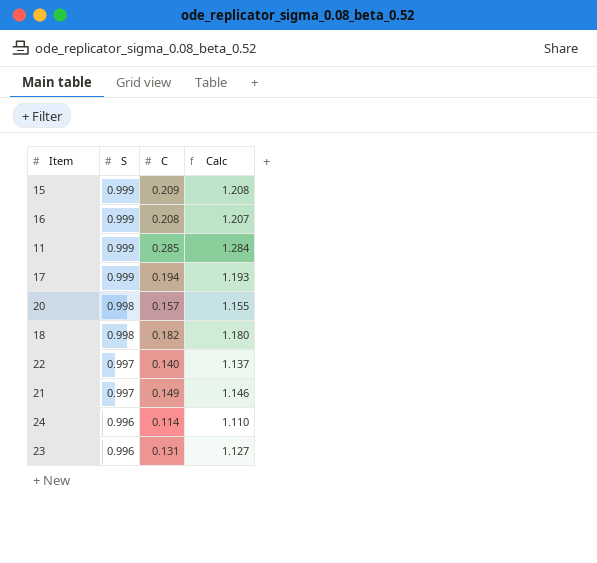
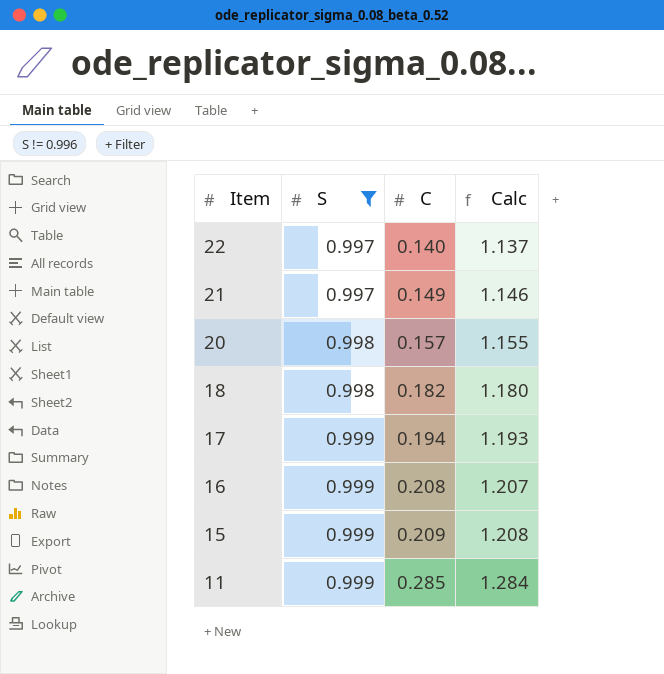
filter: none -> S != 0.996
row order: S descending -> Item descending

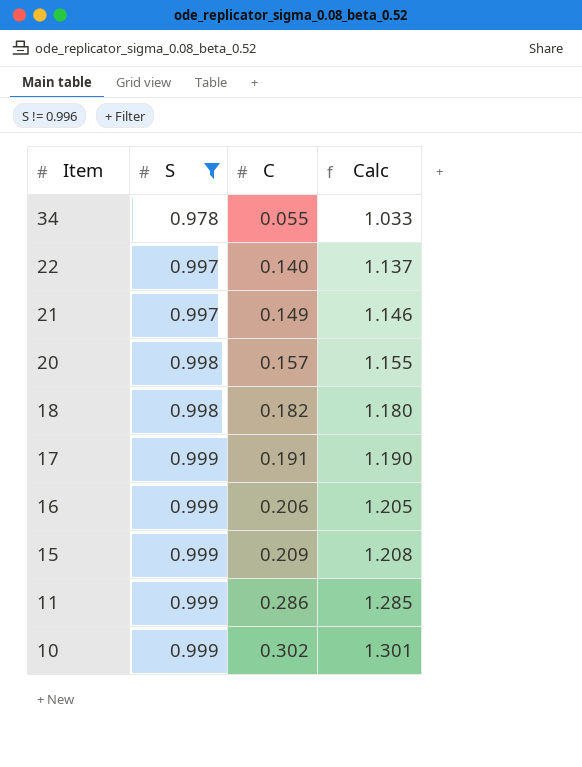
row 34: none -> 0.978 | 0.055 | 1.033
17 | C: 0.194 -> 0.191
17 | Calc: 1.193 -> 1.190
16 | C: 0.208 -> 0.206
16 | Calc: 1.207 -> 1.205
11 | C: 0.285 -> 0.286
11 | Calc: 1.284 -> 1.285
row 10: none -> 0.999 | 0.302 | 1.301

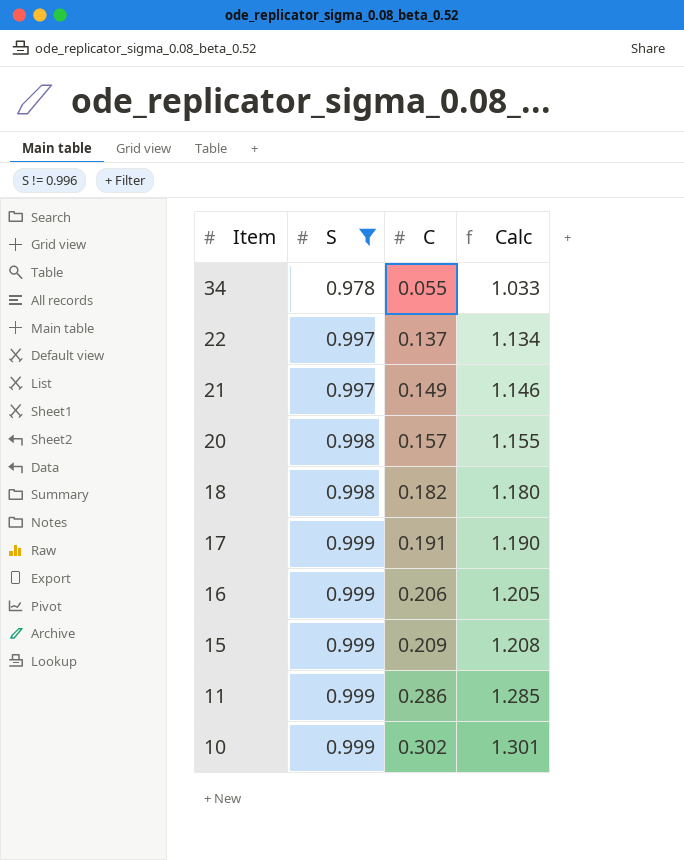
22 | C: 0.140 -> 0.137
22 | Calc: 1.137 -> 1.134

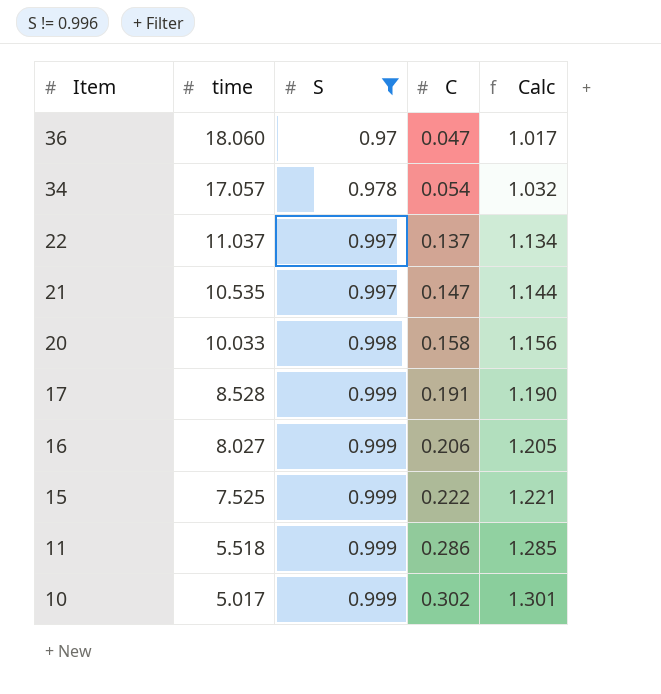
column time | position: none -> 2
row 18: 0.998 | 0.182 | 1.180 -> none
row 36: none -> 18.060 | 0.97 | 0.047 | 1.017
34 | C: 0.055 -> 0.054
34 | Calc: 1.033 -> 1.032
21 | C: 0.149 -> 0.147
21 | Calc: 1.146 -> 1.144
20 | C: 0.157 -> 0.158
20 | Calc: 1.155 -> 1.156
15 | C: 0.209 -> 0.222
15 | Calc: 1.208 -> 1.221

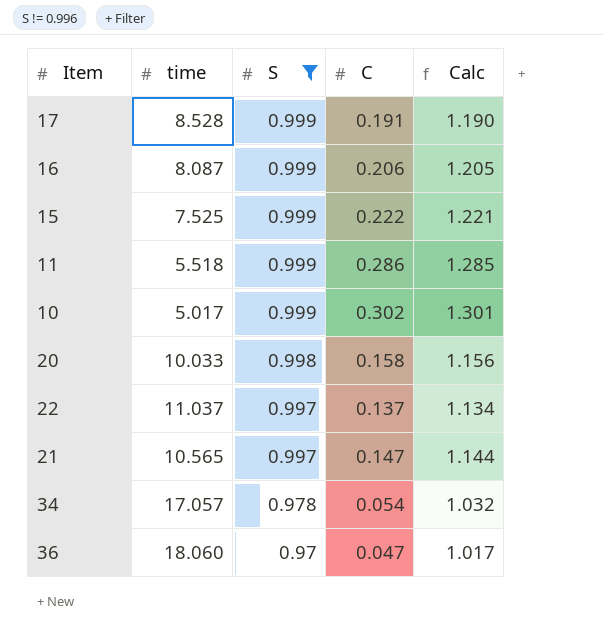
row order: Item descending -> S descending
16 | time: 8.027 -> 8.087
21 | time: 10.535 -> 10.565

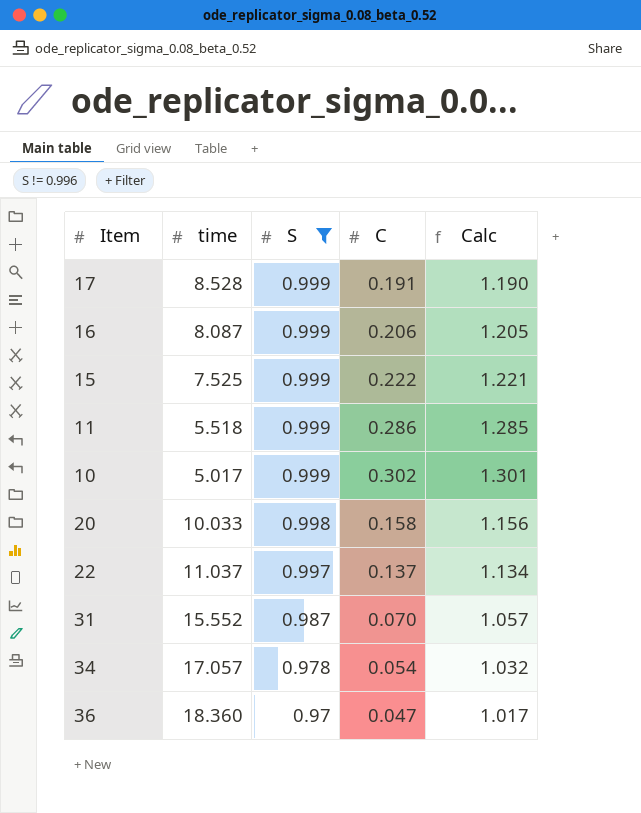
row 21: 10.565 | 0.997 | 0.147 | 1.144 -> none
row 31: none -> 15.552 | 0.987 | 0.070 | 1.057
36 | time: 18.060 -> 18.360

